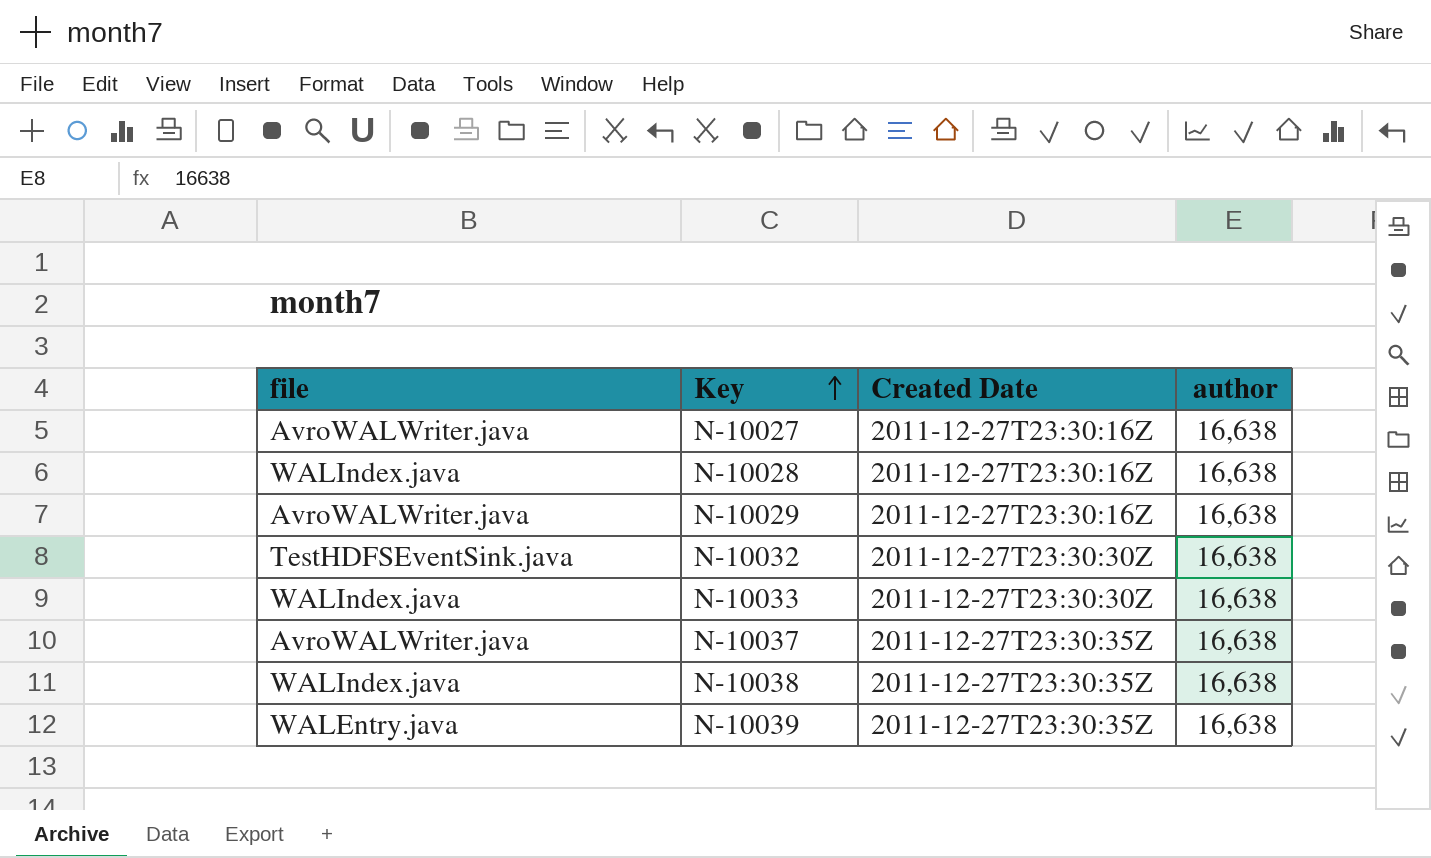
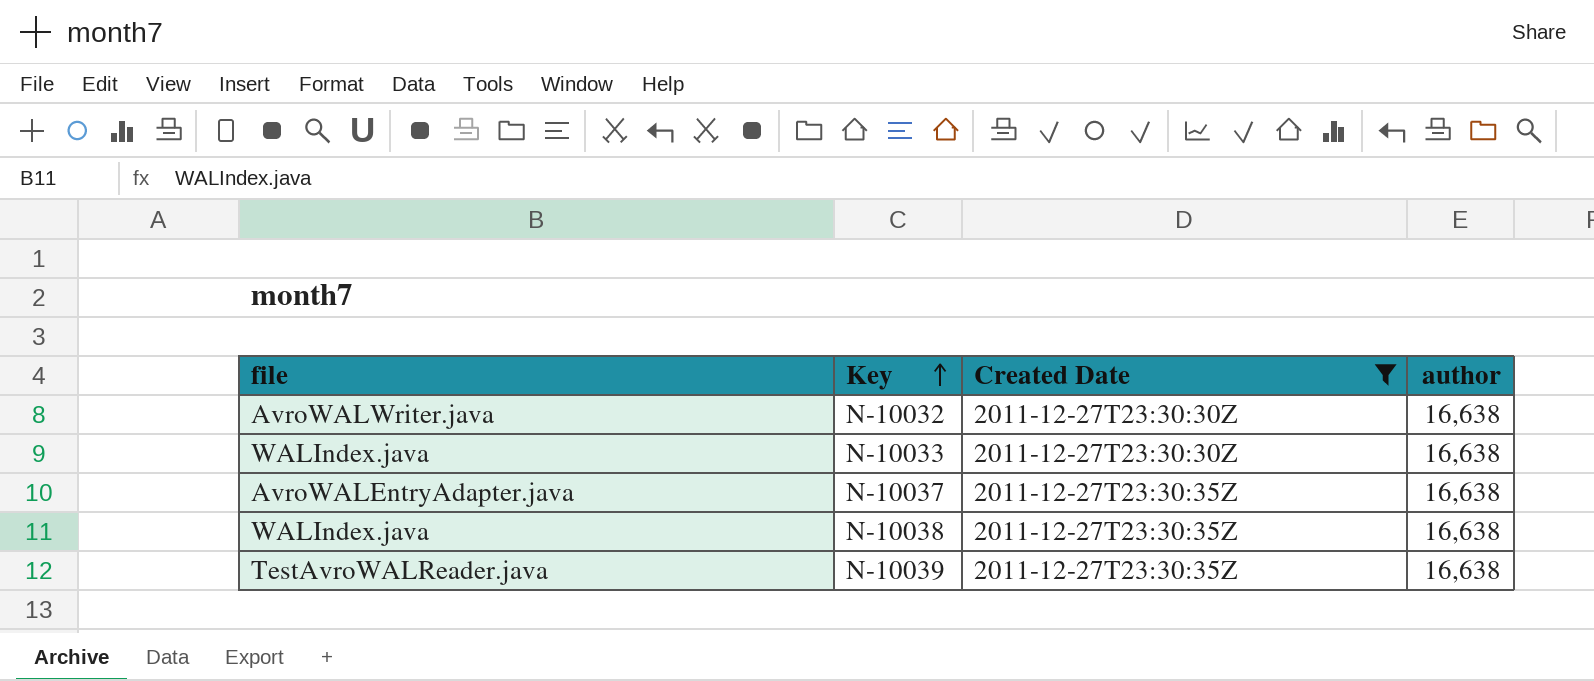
filter: none -> Created Date != 2011-12-27T23:30:16Z
N-10032 | file: TestHDFSEventSink.java -> AvroWALWriter.java
N-10037 | file: AvroWALWriter.java -> AvroWALEntryAdapter.java
N-10039 | file: WALEntry.java -> TestAvroWALReader.java

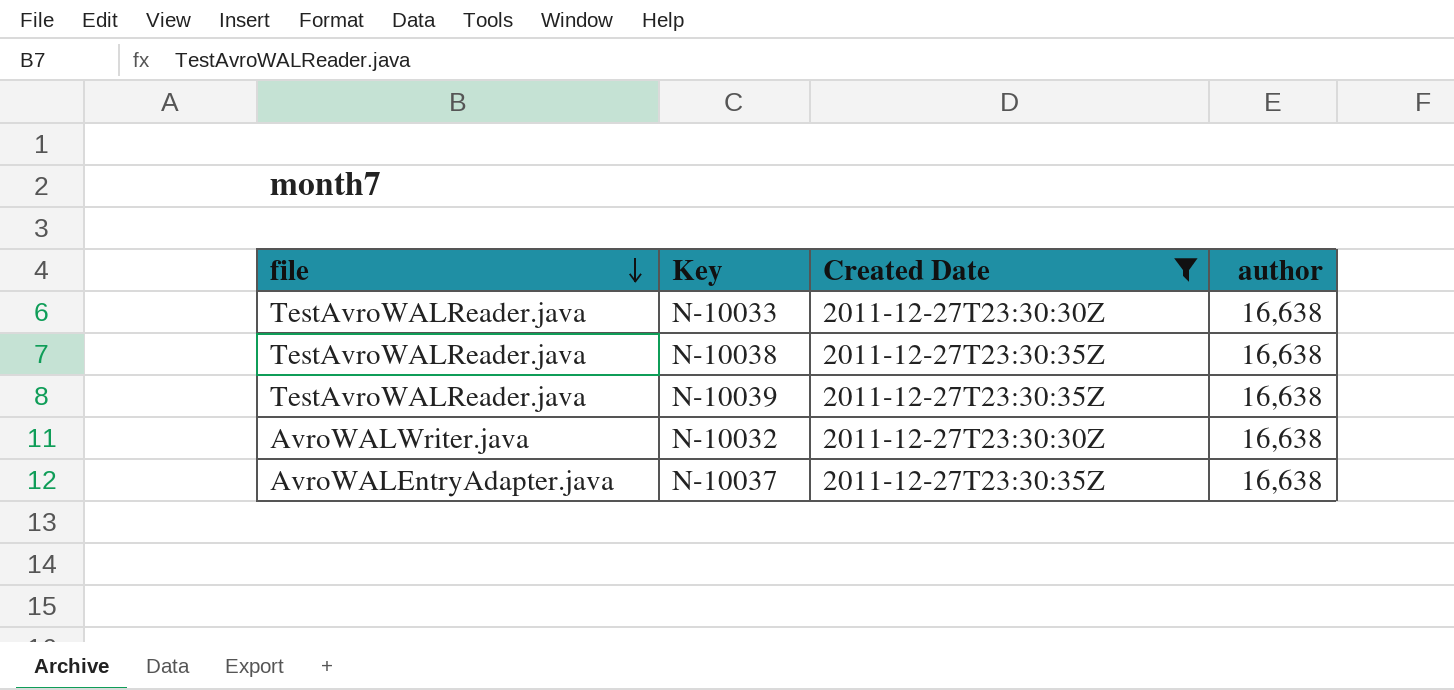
row order: Key ascending -> file descending
N-10033 | file: WALIndex.java -> TestAvroWALReader.java
N-10038 | file: WALIndex.java -> TestAvroWALReader.java

